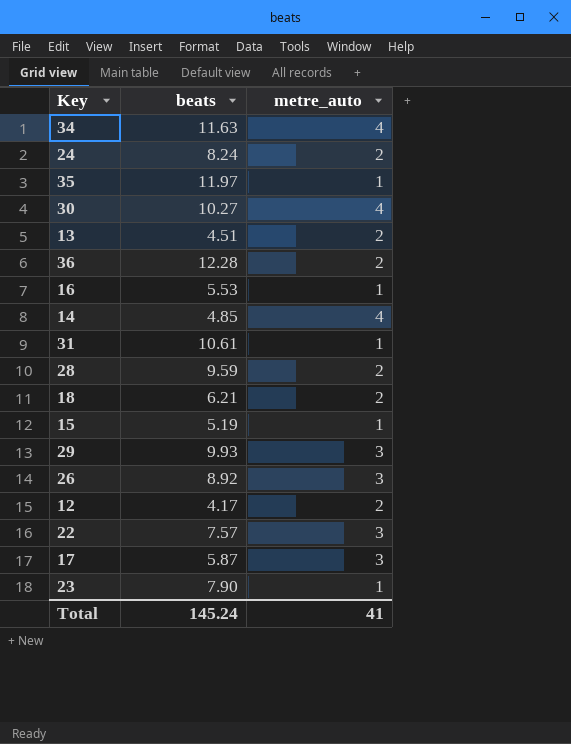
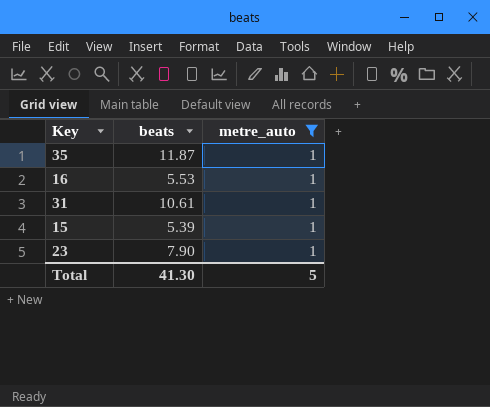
filter: none -> metre_auto = 1
35 | beats: 11.97 -> 11.87
15 | beats: 5.19 -> 5.39
Total | beats: 145.24 -> 41.30
Total | metre_auto: 41 -> 5

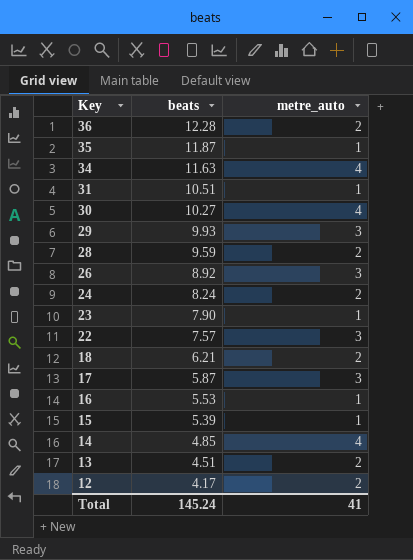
filter: metre_auto = 1 -> none
row order: none -> Key descending
31 | beats: 10.61 -> 10.51
Total | beats: 41.30 -> 145.24
Total | metre_auto: 5 -> 41

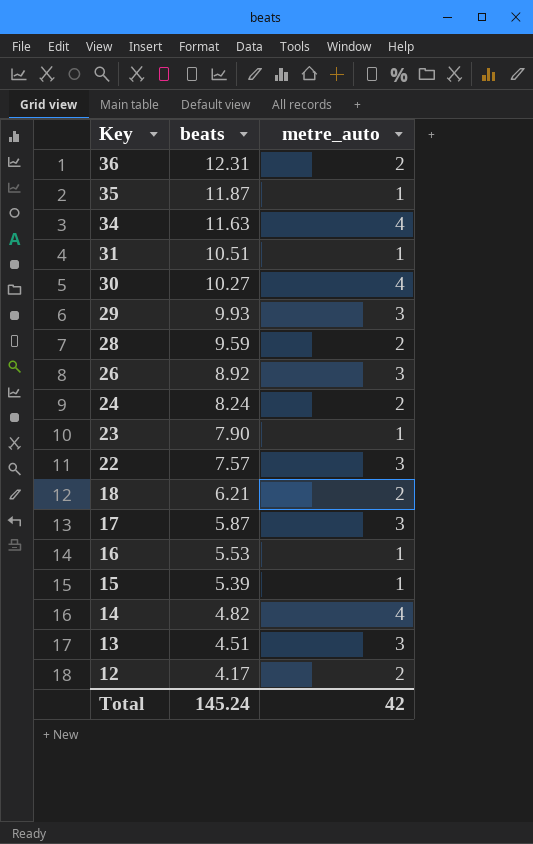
36 | beats: 12.28 -> 12.31
14 | beats: 4.85 -> 4.82
13 | metre_auto: 2 -> 3
Total | metre_auto: 41 -> 42

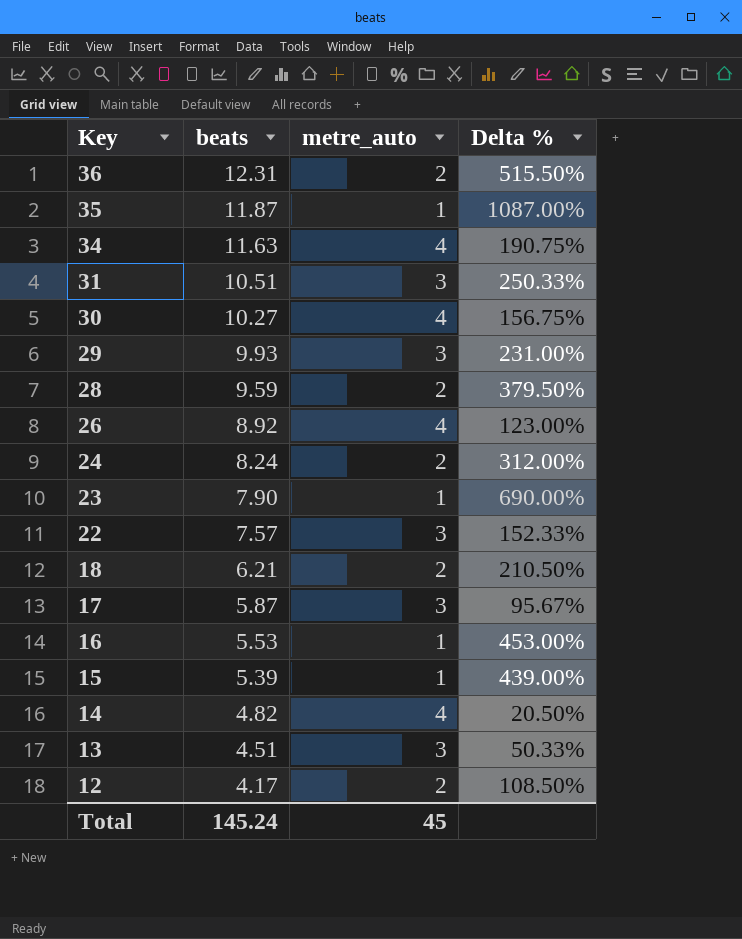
column Delta % | formula: none -> ([beats] - [metre_auto]) / [metre_auto]
31 | metre_auto: 1 -> 3
26 | metre_auto: 3 -> 4
Total | metre_auto: 42 -> 45

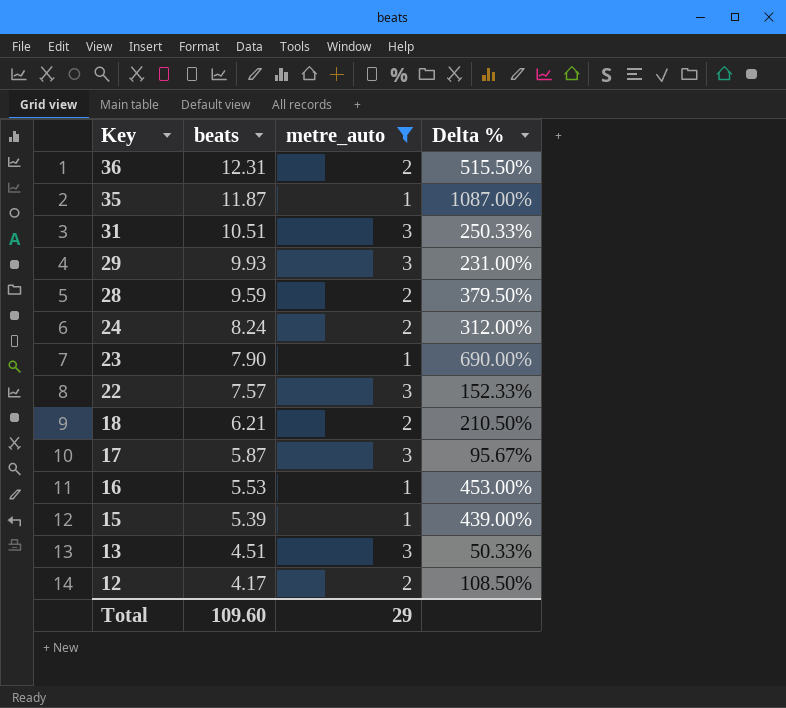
filter: none -> metre_auto != 4
Total | beats: 145.24 -> 109.60
Total | metre_auto: 45 -> 29

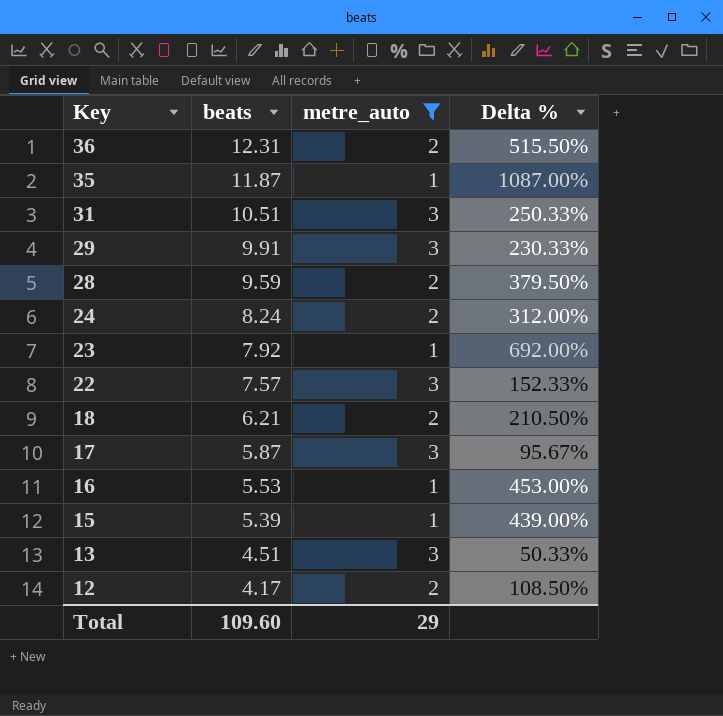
29 | beats: 9.93 -> 9.91
29 | Delta %: 231.00% -> 230.33%
23 | beats: 7.90 -> 7.92
23 | Delta %: 690.00% -> 692.00%

